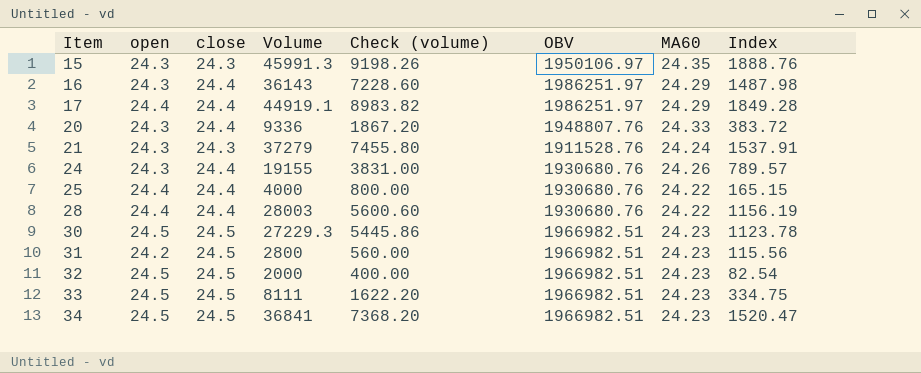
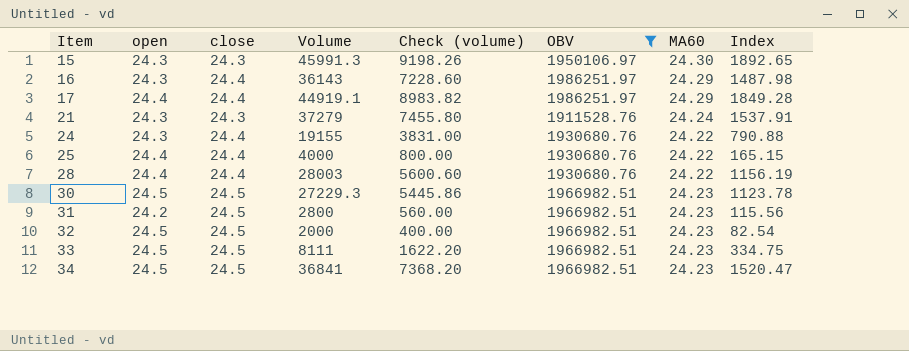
filter: none -> OBV != 1948807.76
15 | MA60: 24.35 -> 24.30
15 | Index: 1888.76 -> 1892.65
24 | MA60: 24.26 -> 24.22
24 | Index: 789.57 -> 790.88

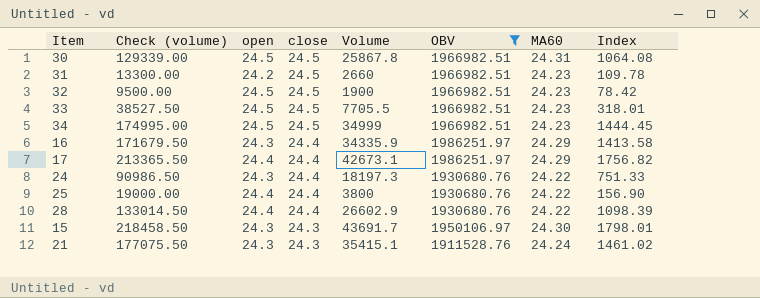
row order: Item ascending -> close descending
column Check (volume) | formula: [Volume] * 0.2 -> [Volume] * 5
column Check (volume) | position: 5 -> 2
30 | Volume: 27229.3 -> 25867.8
30 | MA60: 24.23 -> 24.31
30 | Index: 1123.78 -> 1064.08
31 | Volume: 2800 -> 2660
31 | Index: 115.56 -> 109.78
32 | Volume: 2000 -> 1900
32 | Index: 82.54 -> 78.42
33 | Volume: 8111 -> 7705.5
33 | Index: 334.75 -> 318.01
34 | Volume: 36841 -> 34999
34 | Index: 1520.47 -> 1444.45
16 | Volume: 36143 -> 34335.9
16 | Index: 1487.98 -> 1413.58
17 | Volume: 44919.1 -> 42673.1
17 | Index: 1849.28 -> 1756.82
24 | Volume: 19155 -> 18197.3
24 | Index: 790.88 -> 751.33
25 | Volume: 4000 -> 3800
25 | Index: 165.15 -> 156.90
28 | Volume: 28003 -> 26602.9
28 | Index: 1156.19 -> 1098.39
15 | Volume: 45991.3 -> 43691.7
15 | Index: 1892.65 -> 1798.01
21 | Volume: 37279 -> 35415.1
21 | Index: 1537.91 -> 1461.02

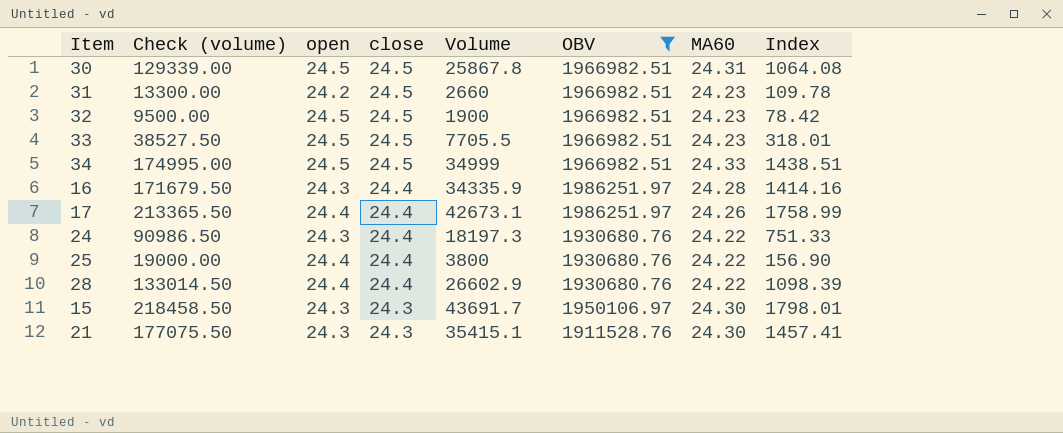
34 | MA60: 24.23 -> 24.33
34 | Index: 1444.45 -> 1438.51
16 | MA60: 24.29 -> 24.28
16 | Index: 1413.58 -> 1414.16
17 | MA60: 24.29 -> 24.26
17 | Index: 1756.82 -> 1758.99
21 | MA60: 24.24 -> 24.30
21 | Index: 1461.02 -> 1457.41

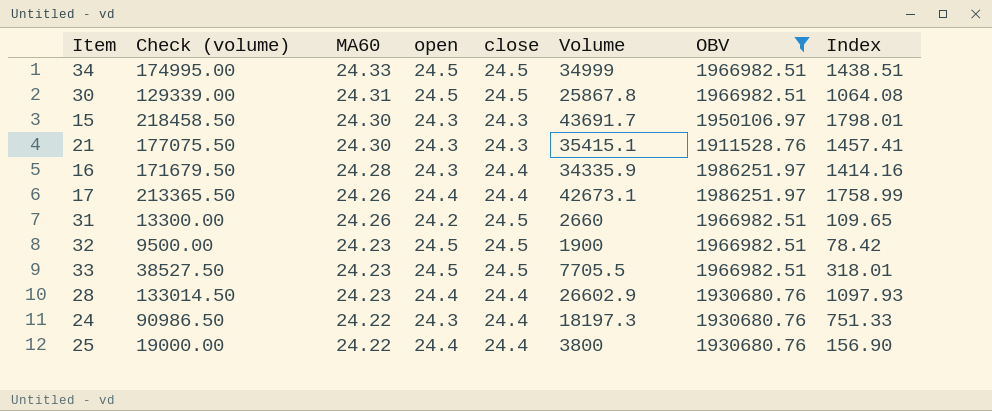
row order: close descending -> MA60 descending
column MA60 | position: 7 -> 3
31 | MA60: 24.23 -> 24.26
31 | Index: 109.78 -> 109.65
28 | MA60: 24.22 -> 24.23
28 | Index: 1098.39 -> 1097.93

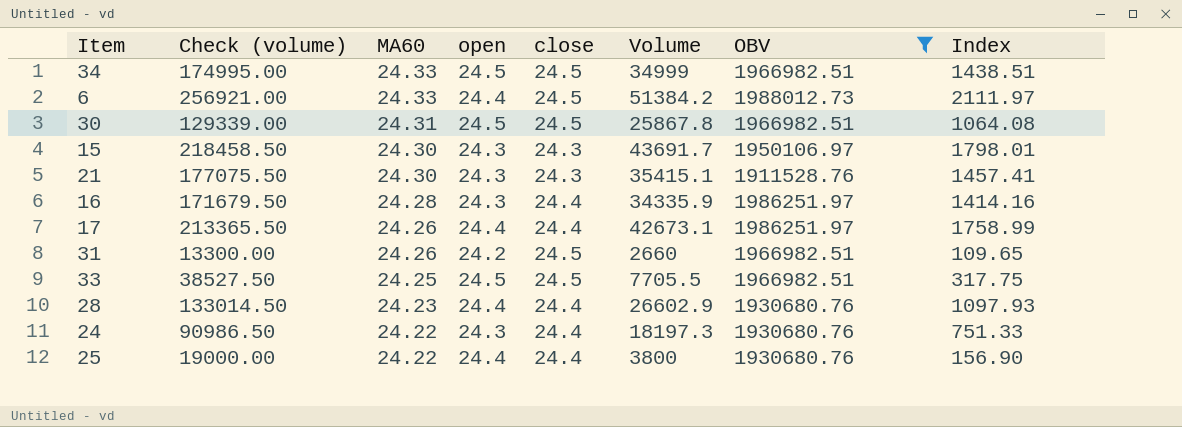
row 32: 9500.00 | 24.23 | 24.5 | 24.5 | 1900 | 1966982.51 | 78.42 -> none
row 6: none -> 256921.00 | 24.33 | 24.4 | 24.5 | 51384.2 | 1988012.73 | 2111.97
33 | MA60: 24.23 -> 24.25
33 | Index: 318.01 -> 317.75

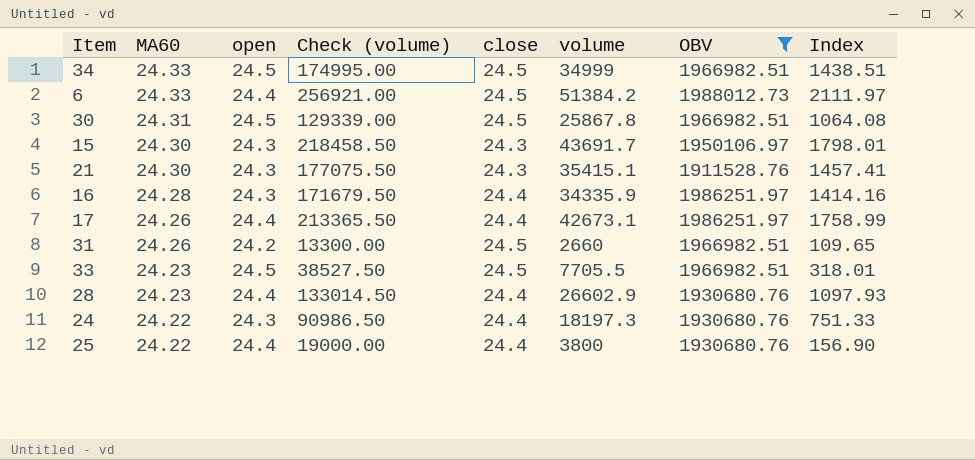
column Check (volume) | position: 2 -> 4
column name: Volume -> volume
33 | MA60: 24.25 -> 24.23
33 | Index: 317.75 -> 318.01

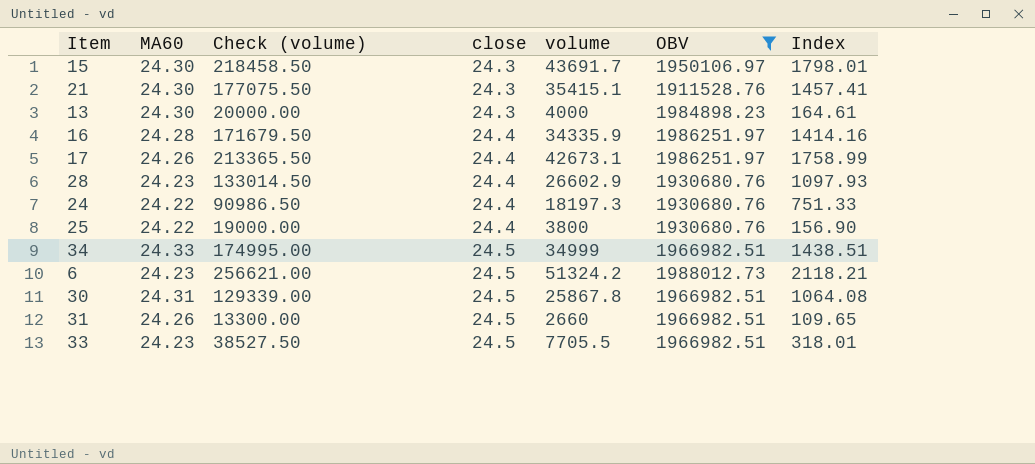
row order: MA60 descending -> close ascending
column open | position: 3 -> none
row 13: none -> 24.30 | 20000.00 | 24.3 | 4000 | 1984898.23 | 164.61
6 | MA60: 24.33 -> 24.23
6 | Check (volume): 256921.00 -> 256621.00
6 | volume: 51384.2 -> 51324.2
6 | Index: 2111.97 -> 2118.21

